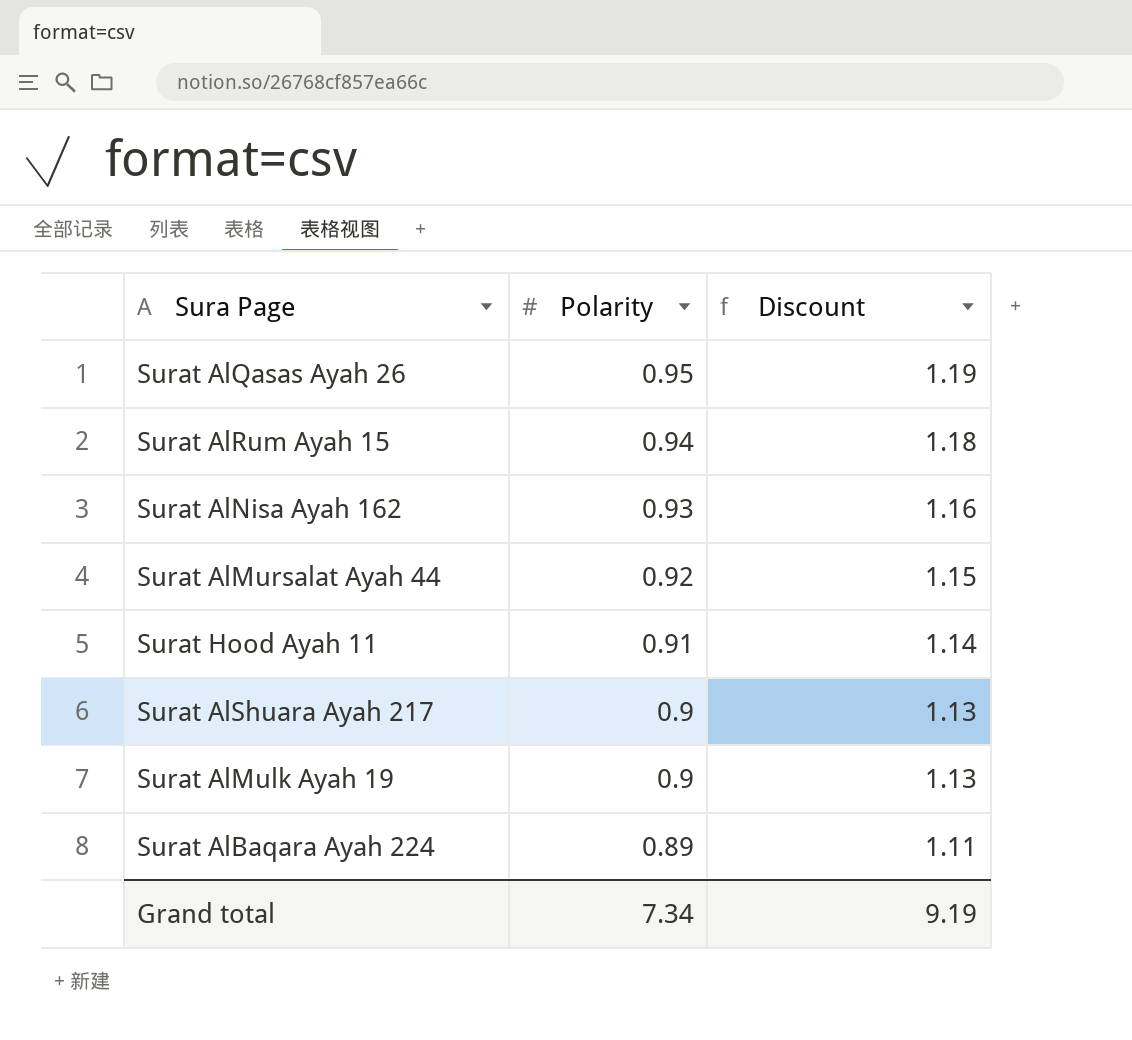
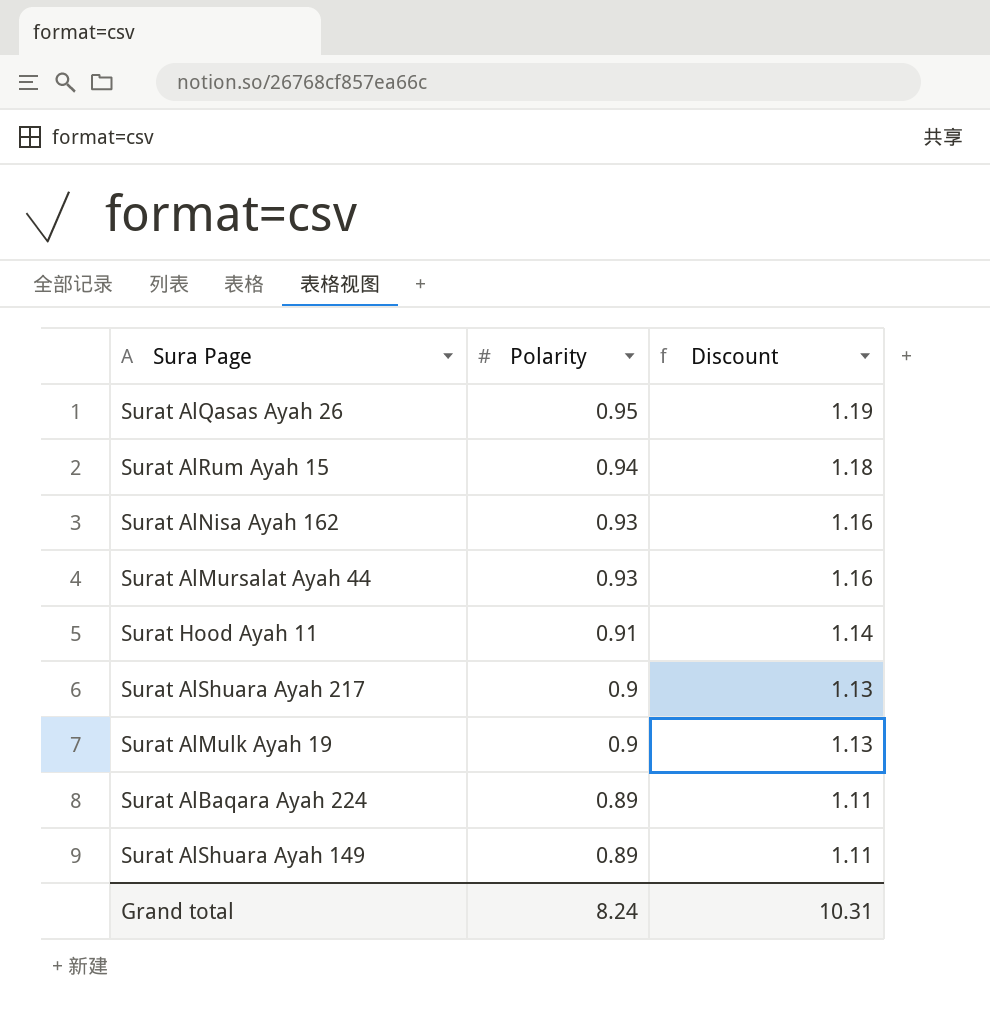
Surat AlMursalat Ayah 44 | Polarity: 0.92 -> 0.93
Surat AlMursalat Ayah 44 | Discount: 1.15 -> 1.16
row Surat AlShuara Ayah 149: none -> 0.89 | 1.11
Grand total | Polarity: 7.34 -> 8.24
Grand total | Discount: 9.19 -> 10.31

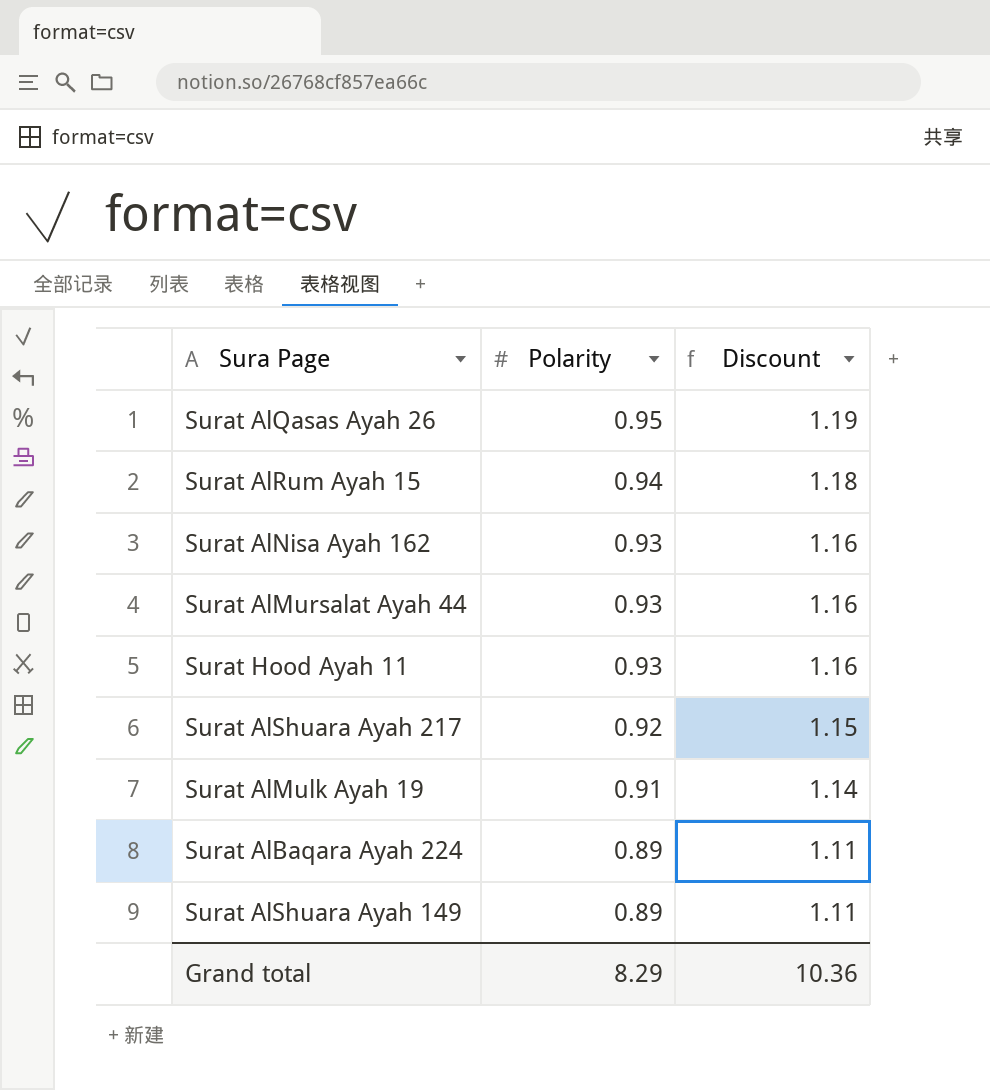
Surat Hood Ayah 11 | Polarity: 0.91 -> 0.93
Surat Hood Ayah 11 | Discount: 1.14 -> 1.16
Surat AlShuara Ayah 217 | Polarity: 0.9 -> 0.92
Surat AlShuara Ayah 217 | Discount: 1.13 -> 1.15
Surat AlMulk Ayah 19 | Polarity: 0.9 -> 0.91
Surat AlMulk Ayah 19 | Discount: 1.13 -> 1.14
Grand total | Polarity: 8.24 -> 8.29
Grand total | Discount: 10.31 -> 10.36

